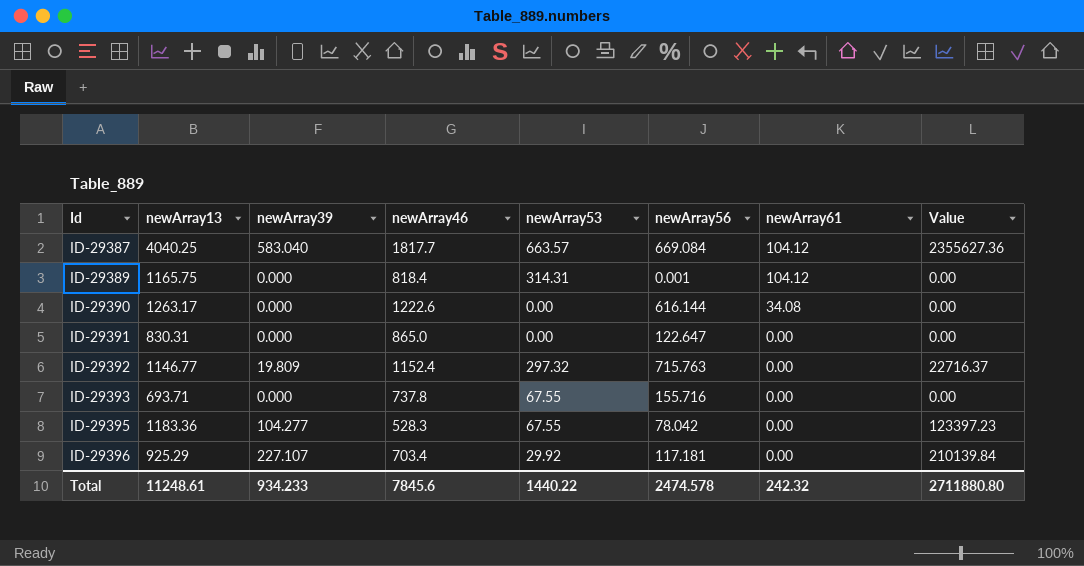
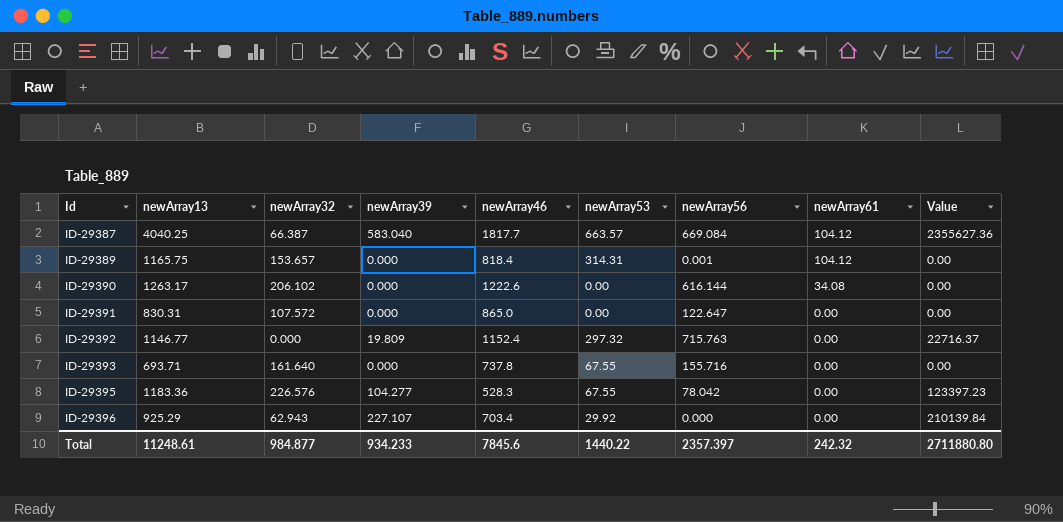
column newArray32 | position: none -> 3
ID-29396 | newArray56: 117.181 -> 0.000
Total | newArray56: 2474.578 -> 2357.397

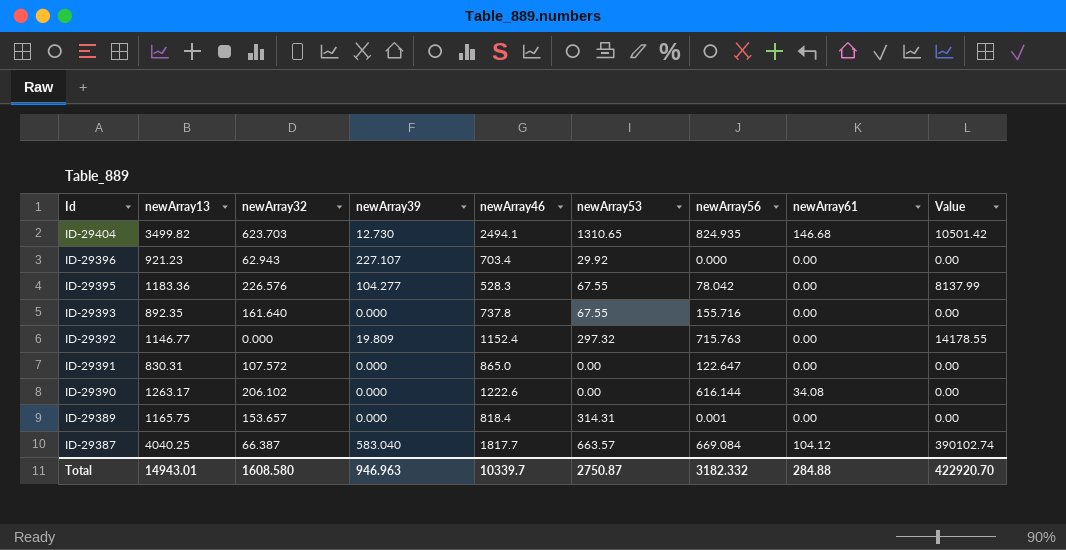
row order: Id ascending -> Id descending
column Value | formula: [newArray13] * [newArray39] -> [newArray39] * [newArray56]
row ID-29404: none -> 3499.82 | 623.703 | 12.730 | 2494.1 | 1310.65 | 824.935 | 146.68 | 10501.42
ID-29396 | newArray13: 925.29 -> 921.23
ID-29393 | newArray13: 693.71 -> 892.35
ID-29389 | newArray61: 104.12 -> 0.00
Total | newArray13: 11248.61 -> 14943.01
Total | newArray32: 984.877 -> 1608.580
Total | newArray39: 934.233 -> 946.963
Total | newArray46: 7845.6 -> 10339.7
Total | newArray53: 1440.22 -> 2750.87
Total | newArray56: 2357.397 -> 3182.332
Total | newArray61: 242.32 -> 284.88
Total | Value: 2711880.80 -> 422920.70

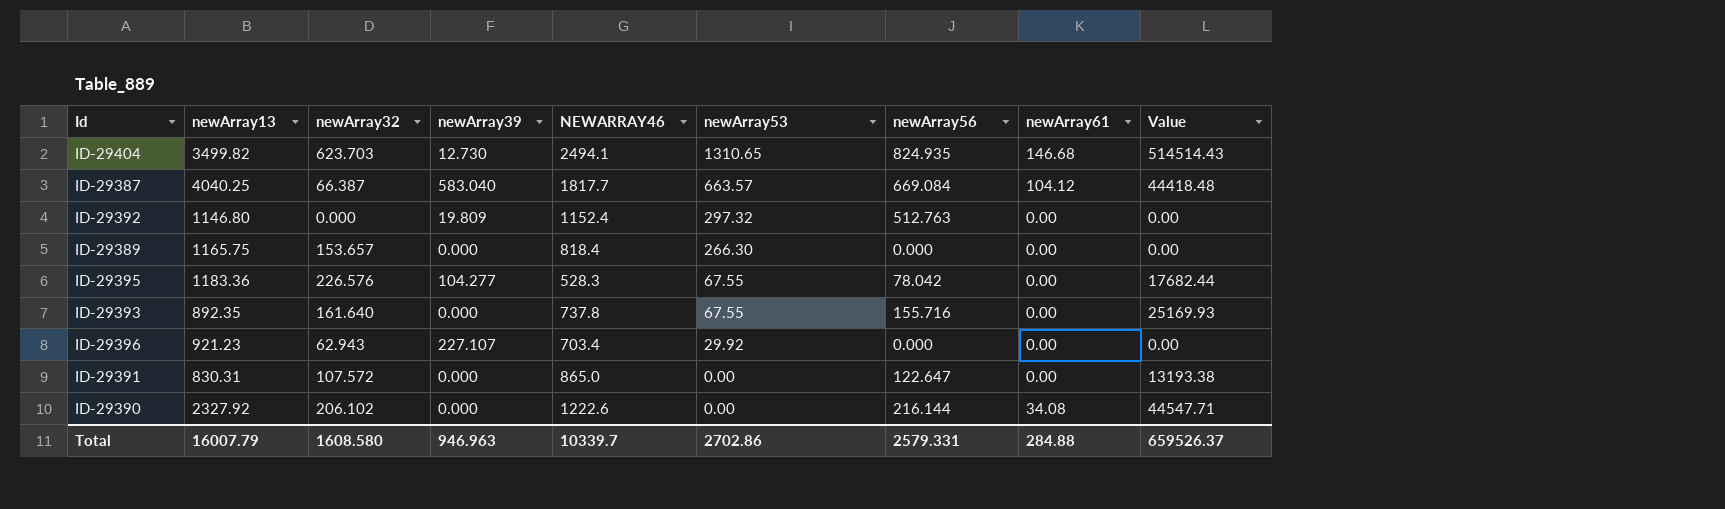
row order: Id descending -> newArray53 descending
column name: newArray46 -> NEWARRAY46
column Value | formula: [newArray39] * [newArray56] -> [newArray32] * [newArray56]
ID-29392 | newArray13: 1146.77 -> 1146.80
ID-29392 | newArray56: 715.763 -> 512.763
ID-29389 | newArray53: 314.31 -> 266.30
ID-29389 | newArray56: 0.001 -> 0.000
ID-29390 | newArray13: 1263.17 -> 2327.92
ID-29390 | newArray56: 616.144 -> 216.144
Total | newArray13: 14943.01 -> 16007.79
Total | newArray53: 2750.87 -> 2702.86
Total | newArray56: 3182.332 -> 2579.331
Total | Value: 422920.70 -> 659526.37

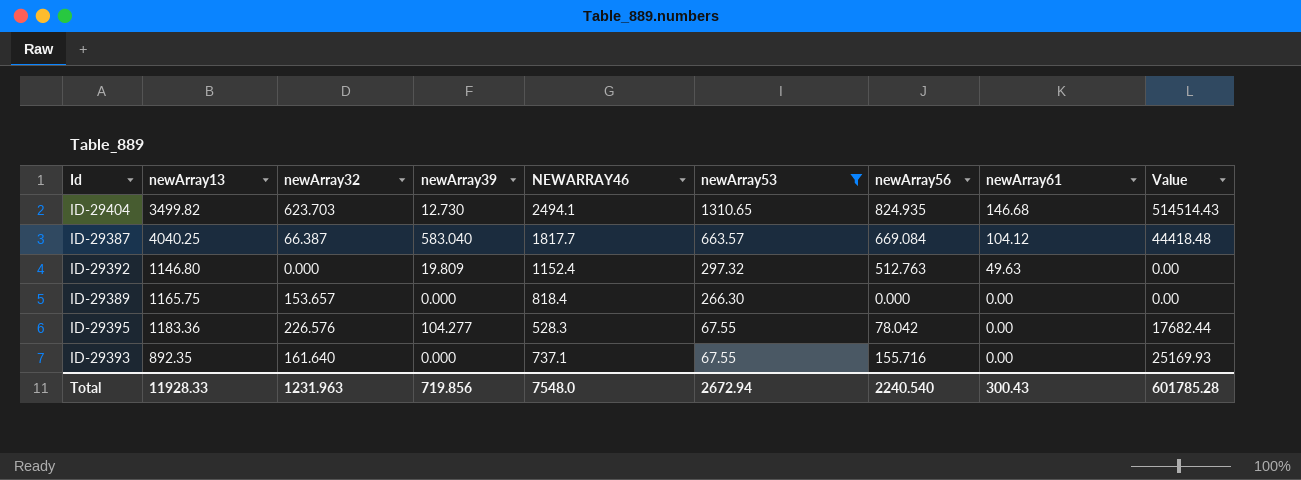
filter: none -> newArray53 >= 67.55
ID-29392 | newArray61: 0.00 -> 49.63
ID-29393 | NEWARRAY46: 737.8 -> 737.1
Total | newArray13: 16007.79 -> 11928.33
Total | newArray32: 1608.580 -> 1231.963
Total | newArray39: 946.963 -> 719.856
Total | NEWARRAY46: 10339.7 -> 7548.0
Total | newArray53: 2702.86 -> 2672.94
Total | newArray56: 2579.331 -> 2240.540
Total | newArray61: 284.88 -> 300.43
Total | Value: 659526.37 -> 601785.28

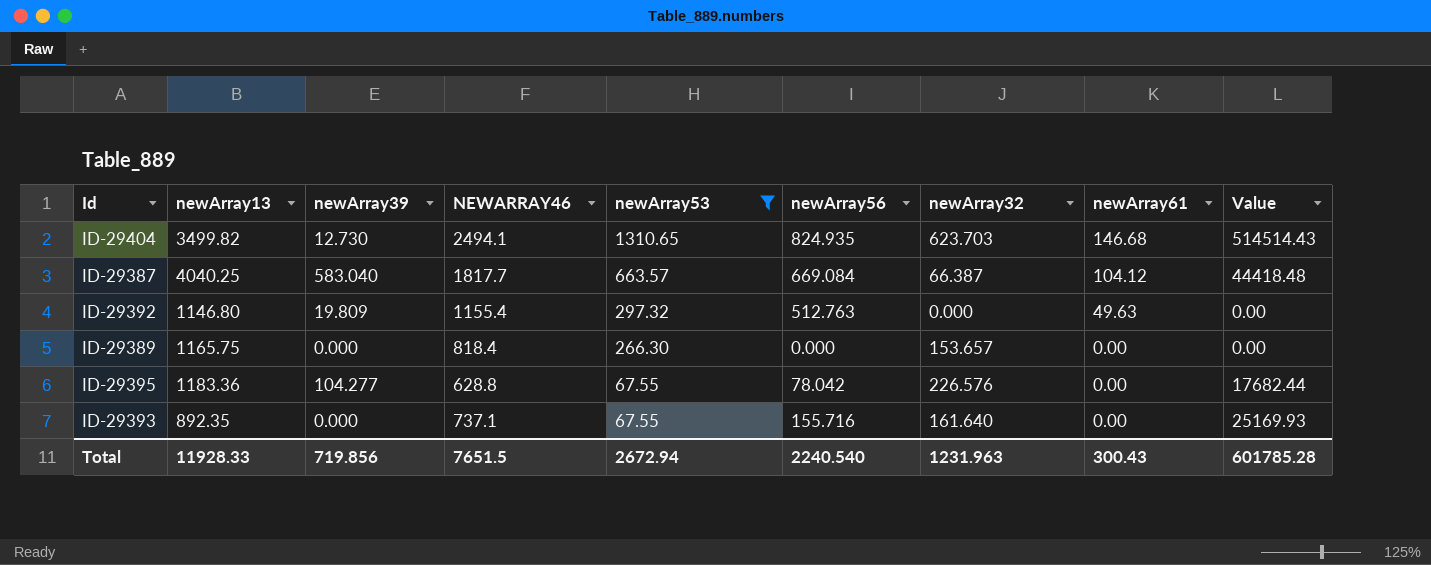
column newArray32 | position: 3 -> 7
ID-29392 | NEWARRAY46: 1152.4 -> 1155.4
ID-29395 | NEWARRAY46: 528.3 -> 628.8
Total | NEWARRAY46: 7548.0 -> 7651.5

